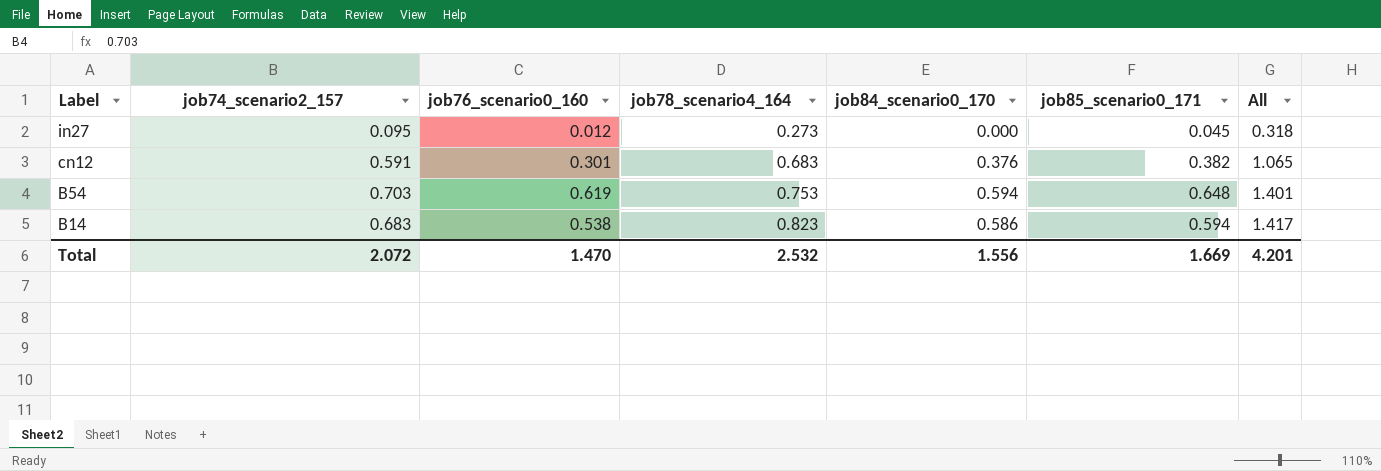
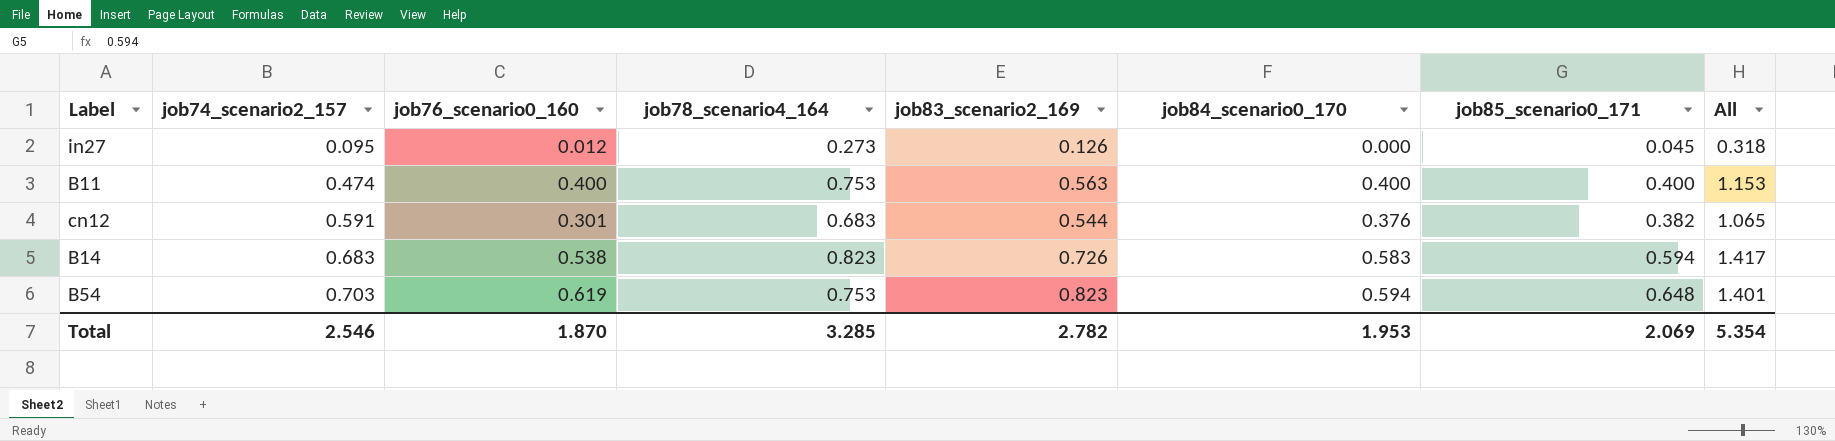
row order: Label descending -> job74_scenario2_157 ascending
column job83_scenario2_169 | position: none -> 5
row B11: none -> 0.474 | 0.400 | 0.753 | 0.563 | 0.400 | 0.400 | 1.153
B14 | job84_scenario0_170: 0.586 -> 0.583
Total | job74_scenario2_157: 2.072 -> 2.546
Total | job76_scenario0_160: 1.470 -> 1.870
Total | job78_scenario4_164: 2.532 -> 3.285
Total | job84_scenario0_170: 1.556 -> 1.953
Total | job85_scenario0_171: 1.669 -> 2.069
Total | All: 4.201 -> 5.354

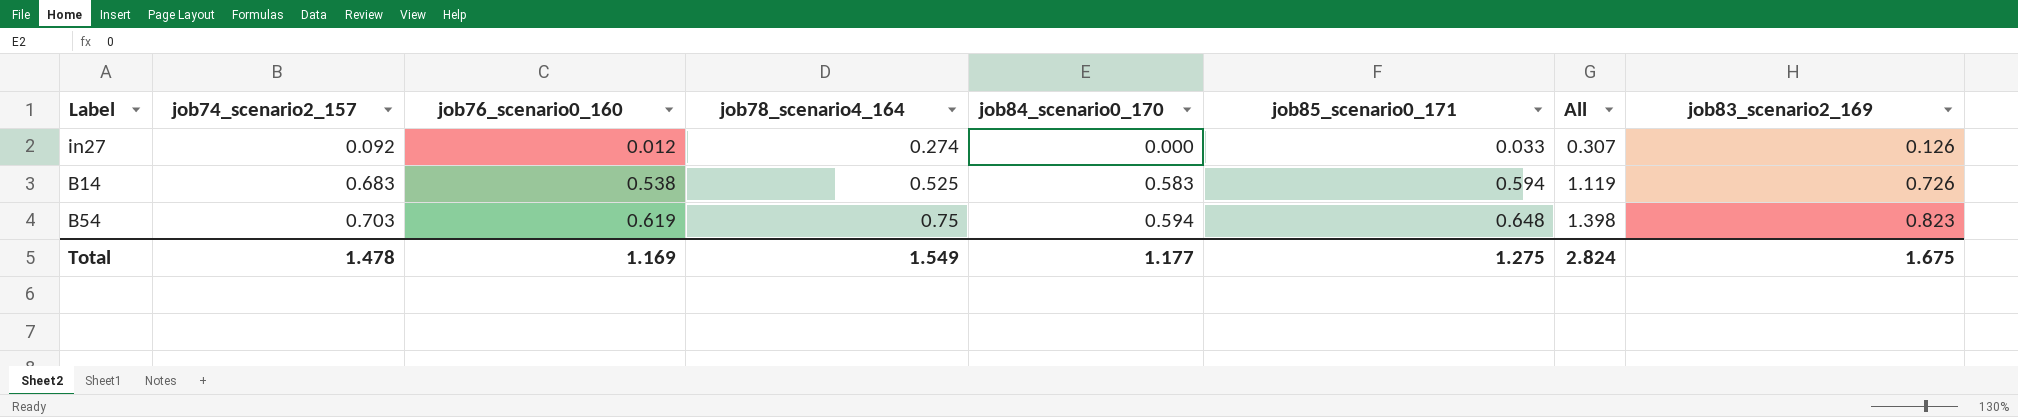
column job83_scenario2_169 | position: 5 -> 8
row B11: 0.474 | 0.400 | 0.753 | 0.563 | 0.400 | 0.400 | 1.153 -> none
row cn12: 0.591 | 0.301 | 0.683 | 0.544 | 0.376 | 0.382 | 1.065 -> none
in27 | job74_scenario2_157: 0.095 -> 0.092
in27 | job78_scenario4_164: 0.273 -> 0.274
in27 | job85_scenario0_171: 0.045 -> 0.033
in27 | All: 0.318 -> 0.307
B14 | job78_scenario4_164: 0.823 -> 0.525
B14 | All: 1.417 -> 1.119
B54 | job78_scenario4_164: 0.753 -> 0.75
B54 | All: 1.401 -> 1.398
Total | job74_scenario2_157: 2.546 -> 1.478
Total | job76_scenario0_160: 1.870 -> 1.169
Total | job78_scenario4_164: 3.285 -> 1.549
Total | job84_scenario0_170: 1.953 -> 1.177
Total | job85_scenario0_171: 2.069 -> 1.275
Total | All: 5.354 -> 2.824
Total | job83_scenario2_169: 2.782 -> 1.675

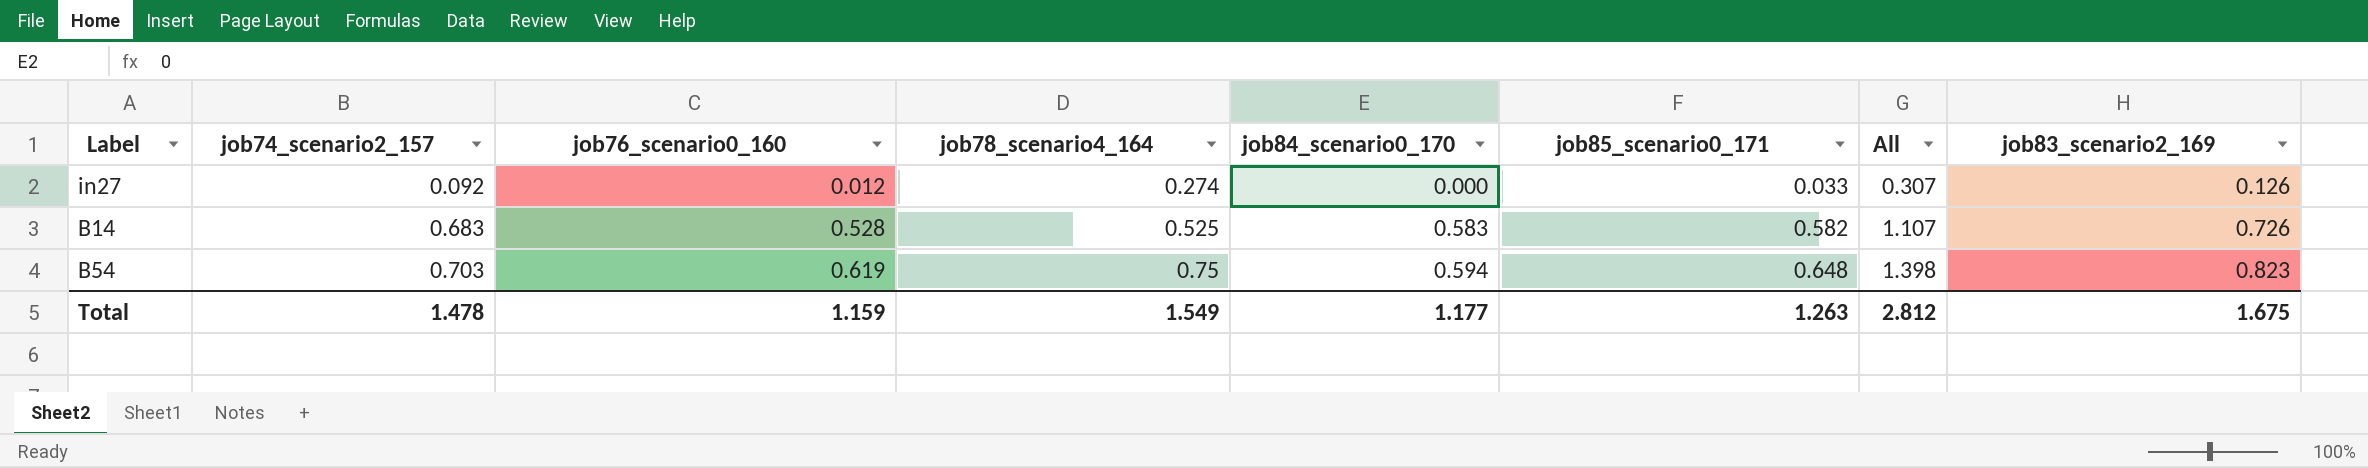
B14 | job76_scenario0_160: 0.538 -> 0.528
B14 | job85_scenario0_171: 0.594 -> 0.582
B14 | All: 1.119 -> 1.107
Total | job76_scenario0_160: 1.169 -> 1.159
Total | job85_scenario0_171: 1.275 -> 1.263
Total | All: 2.824 -> 2.812

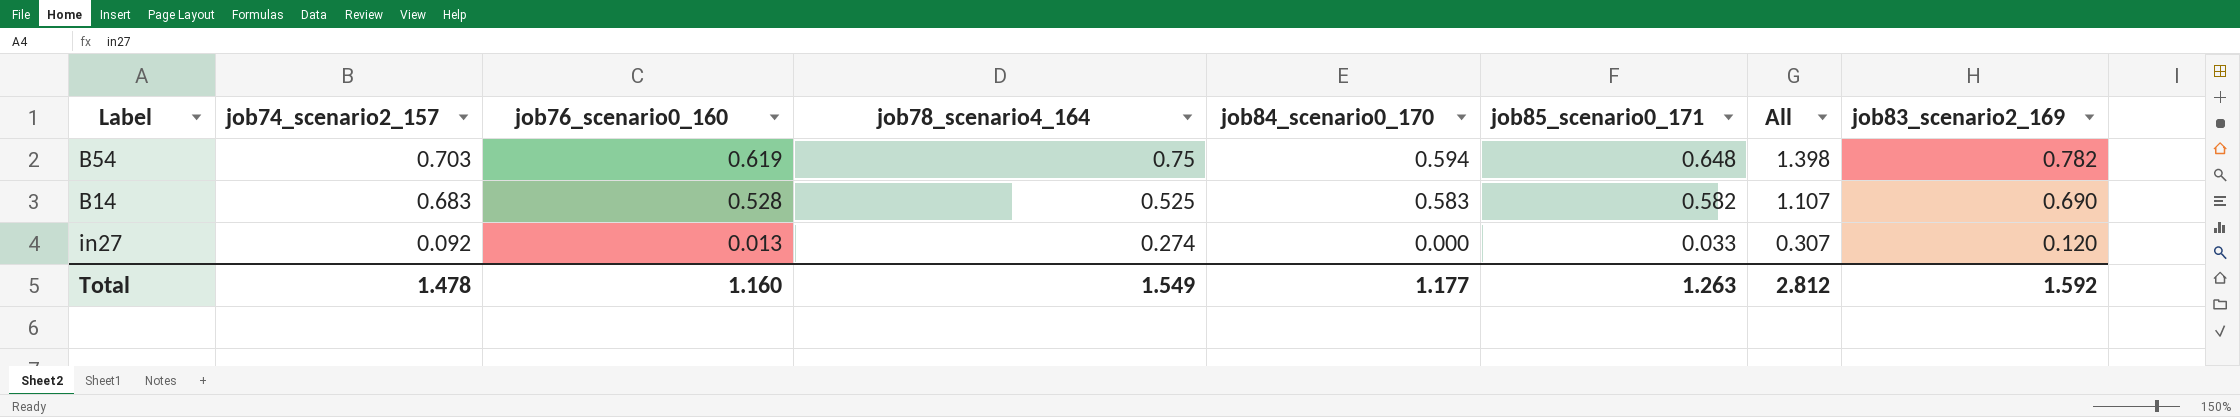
row order: job74_scenario2_157 ascending -> job74_scenario2_157 descending
B54 | job83_scenario2_169: 0.823 -> 0.782
B14 | job83_scenario2_169: 0.726 -> 0.690
in27 | job76_scenario0_160: 0.012 -> 0.013
in27 | job83_scenario2_169: 0.126 -> 0.120
Total | job76_scenario0_160: 1.159 -> 1.160
Total | job83_scenario2_169: 1.675 -> 1.592

